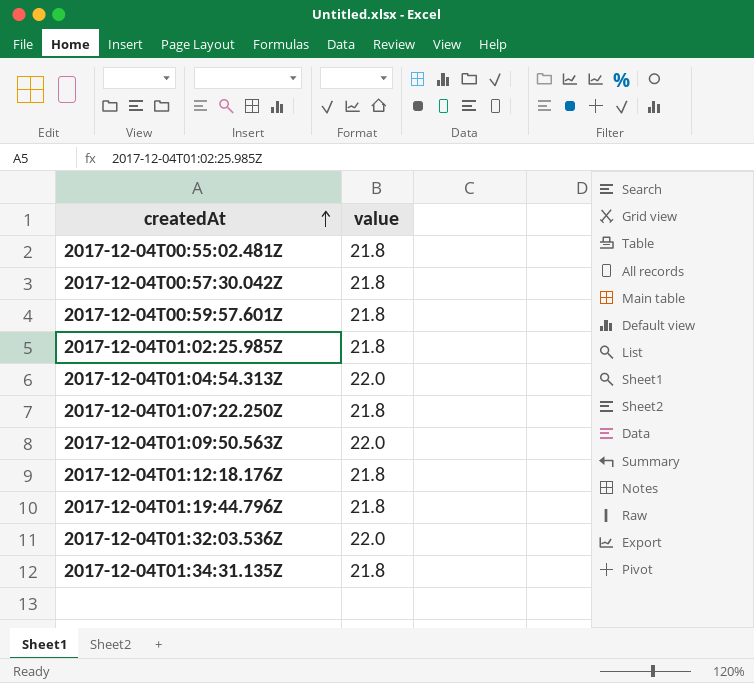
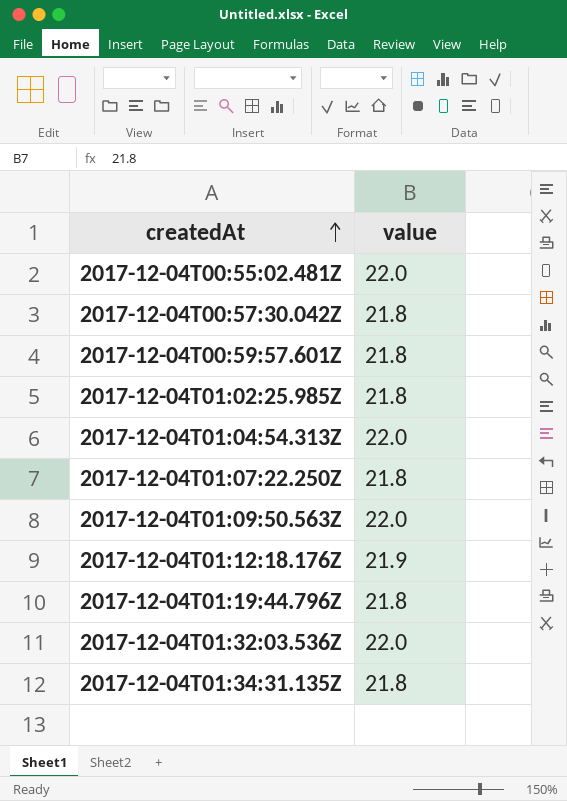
2017-12-04T00:55:02.481Z | value: 21.8 -> 22.0
2017-12-04T01:12:18.176Z | value: 21.8 -> 21.9

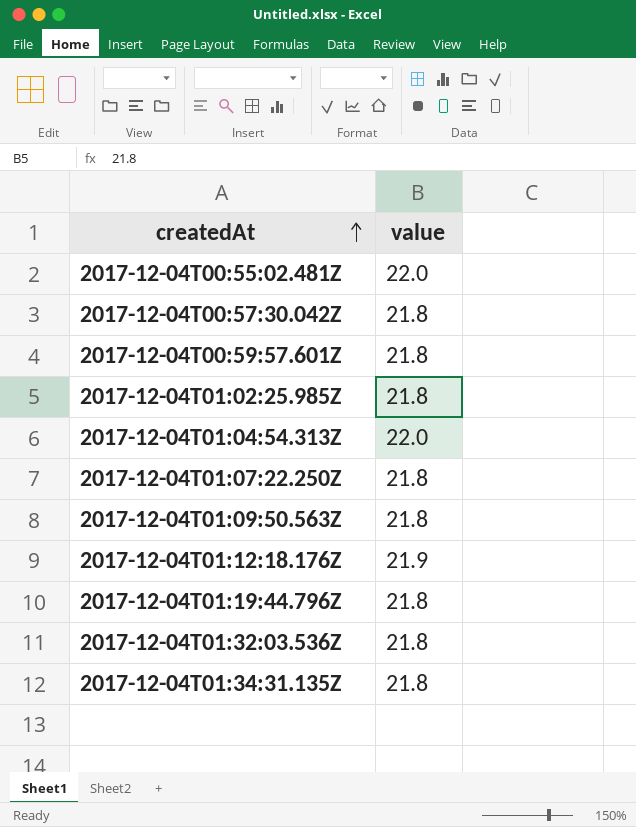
2017-12-04T01:09:50.563Z | value: 22.0 -> 21.8
2017-12-04T01:32:03.536Z | value: 22.0 -> 21.8

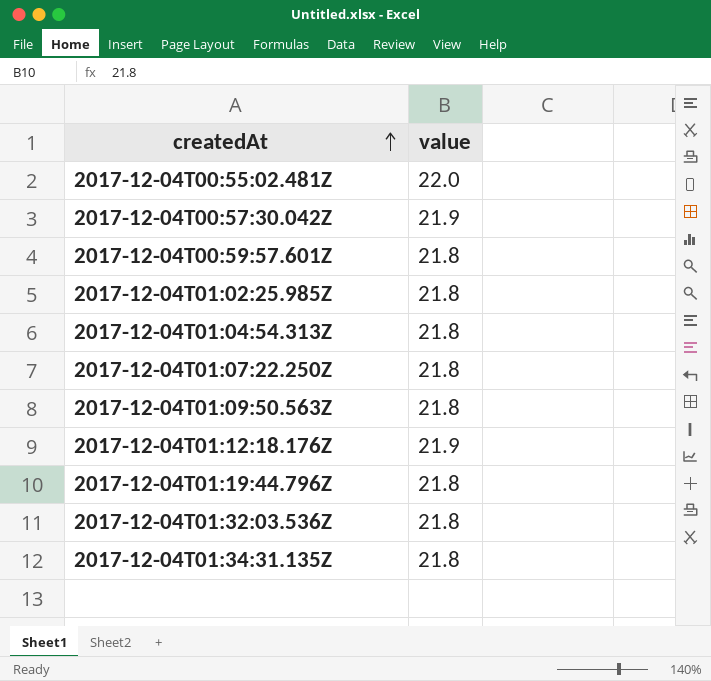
2017-12-04T00:57:30.042Z | value: 21.8 -> 21.9
2017-12-04T01:04:54.313Z | value: 22.0 -> 21.8

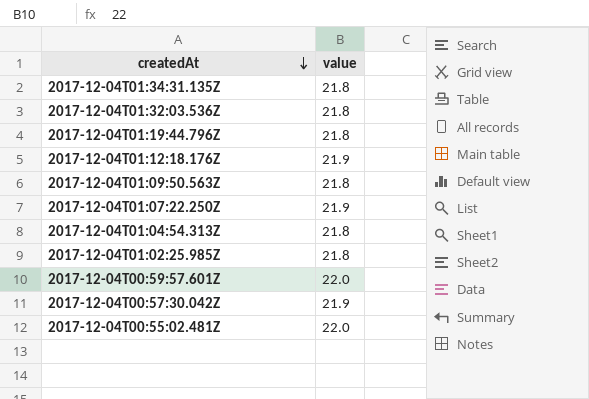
row order: createdAt ascending -> createdAt descending
2017-12-04T01:07:22.250Z | value: 21.8 -> 21.9
2017-12-04T00:59:57.601Z | value: 21.8 -> 22.0

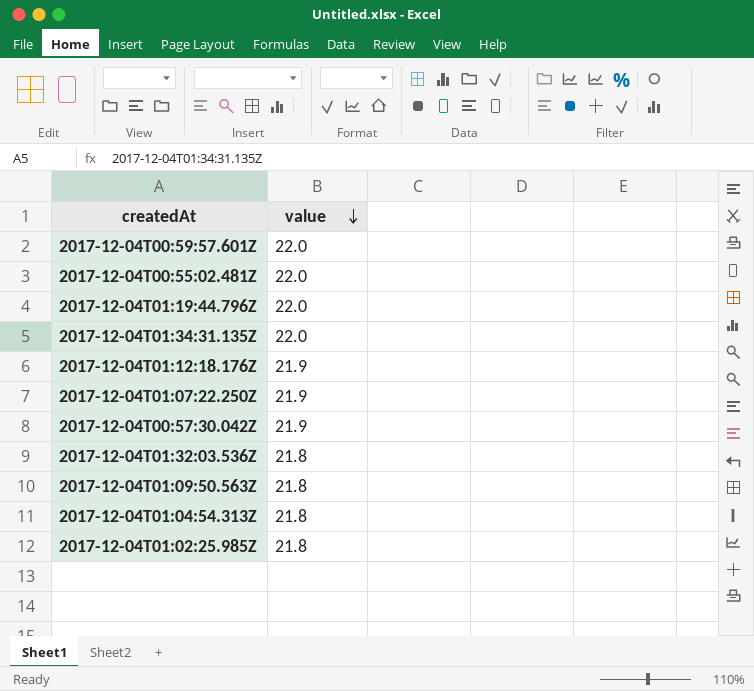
row order: createdAt descending -> value descending
2017-12-04T01:19:44.796Z | value: 21.8 -> 22.0
2017-12-04T01:34:31.135Z | value: 21.8 -> 22.0

